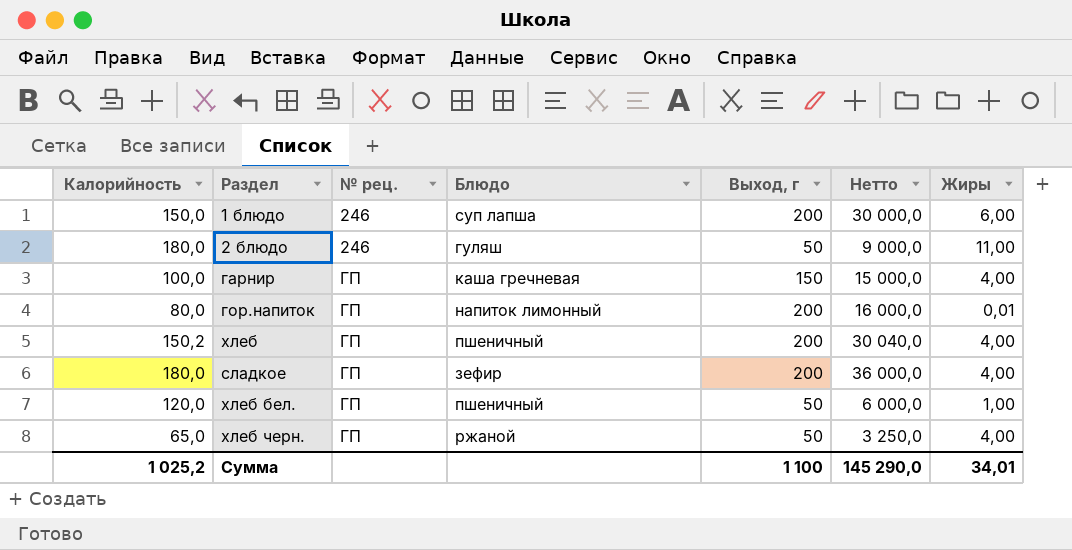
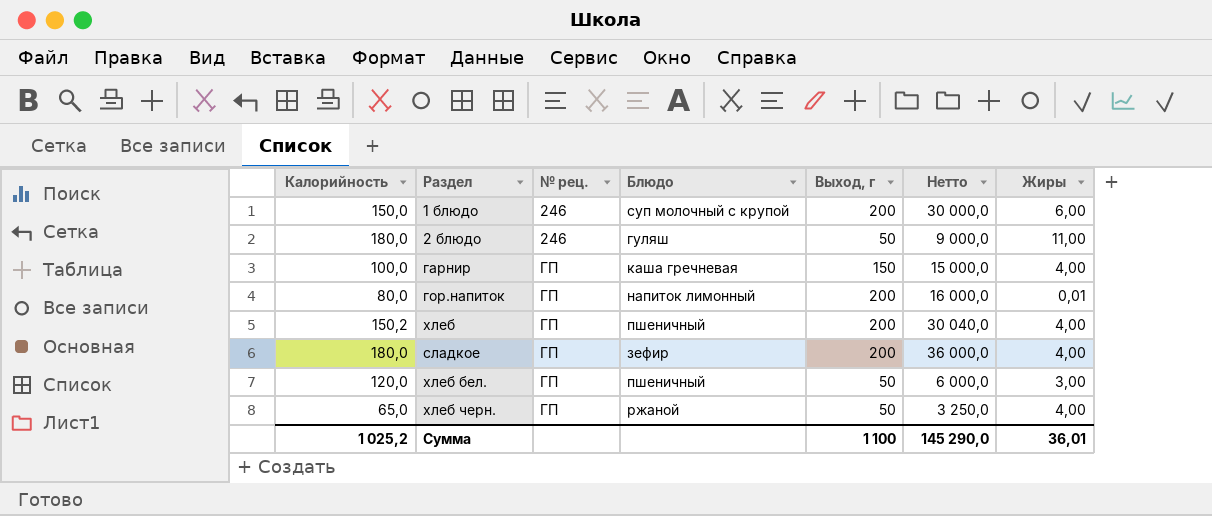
1 блюдо | Блюдо: суп лапша -> суп молочный с крупой
хлеб бел. | Жиры: 1,00 -> 3,00
Сумма | Жиры: 34,01 -> 36,01

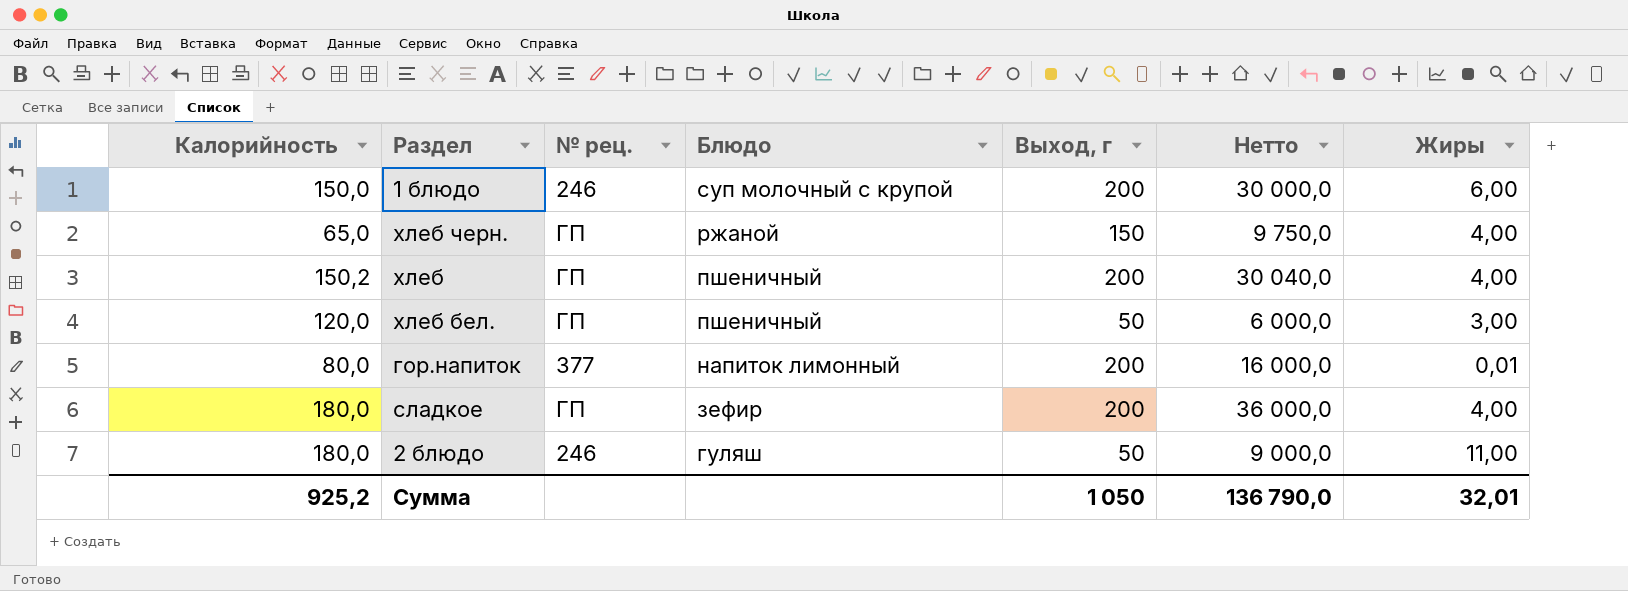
row order: № рец. ascending -> Блюдо descending
row гарнир: 100,0 | ГП | каша гречневая | 150 | 15 000,0 | 4,00 -> none
хлеб черн. | Выход, г: 50 -> 150
хлеб черн. | Нетто: 3 250,0 -> 9 750,0
гор.напиток | № рец.: ГП -> 377
Сумма | Калорийность: 1 025,2 -> 925,2
Сумма | Выход, г: 1 100 -> 1 050
Сумма | Нетто: 145 290,0 -> 136 790,0
Сумма | Жиры: 36,01 -> 32,01

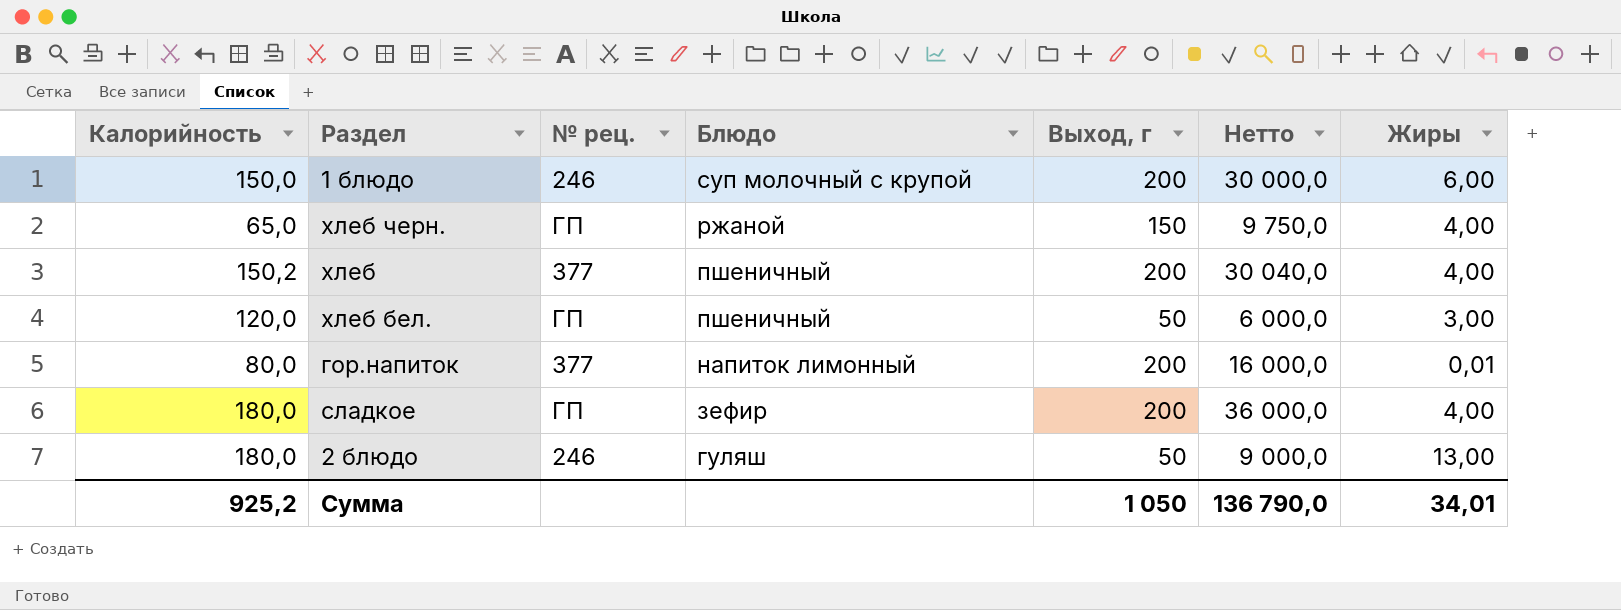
хлеб | № рец.: ГП -> 377
2 блюдо | Жиры: 11,00 -> 13,00
Сумма | Жиры: 32,01 -> 34,01

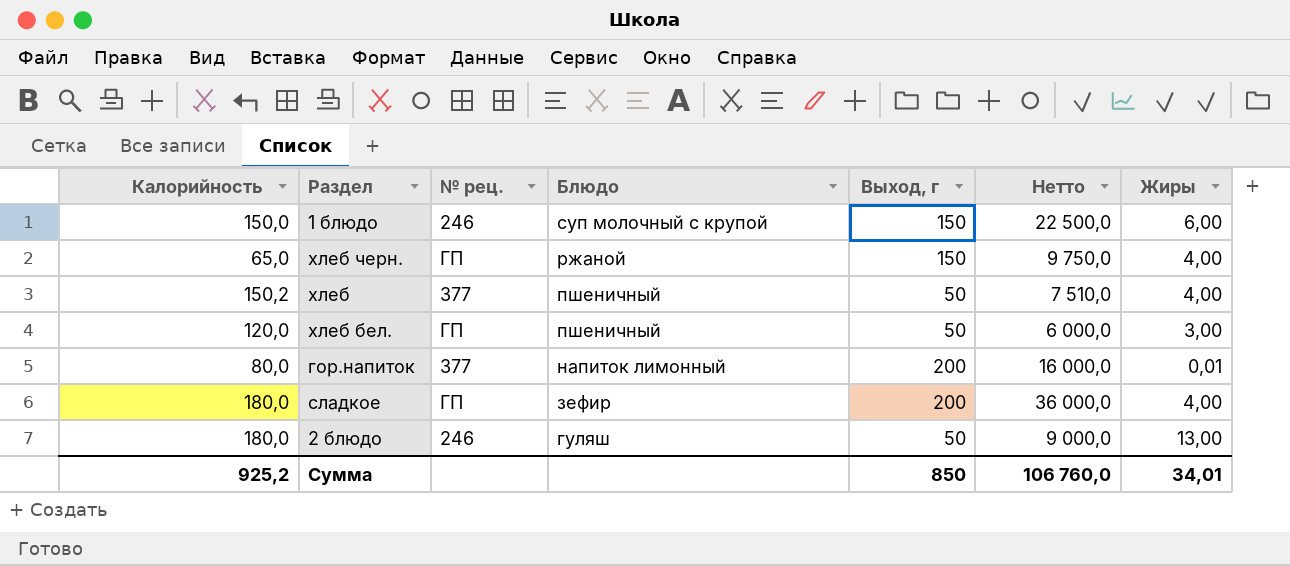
1 блюдо | Выход, г: 200 -> 150
1 блюдо | Нетто: 30 000,0 -> 22 500,0
хлеб | Выход, г: 200 -> 50
хлеб | Нетто: 30 040,0 -> 7 510,0
Сумма | Выход, г: 1 050 -> 850
Сумма | Нетто: 136 790,0 -> 106 760,0

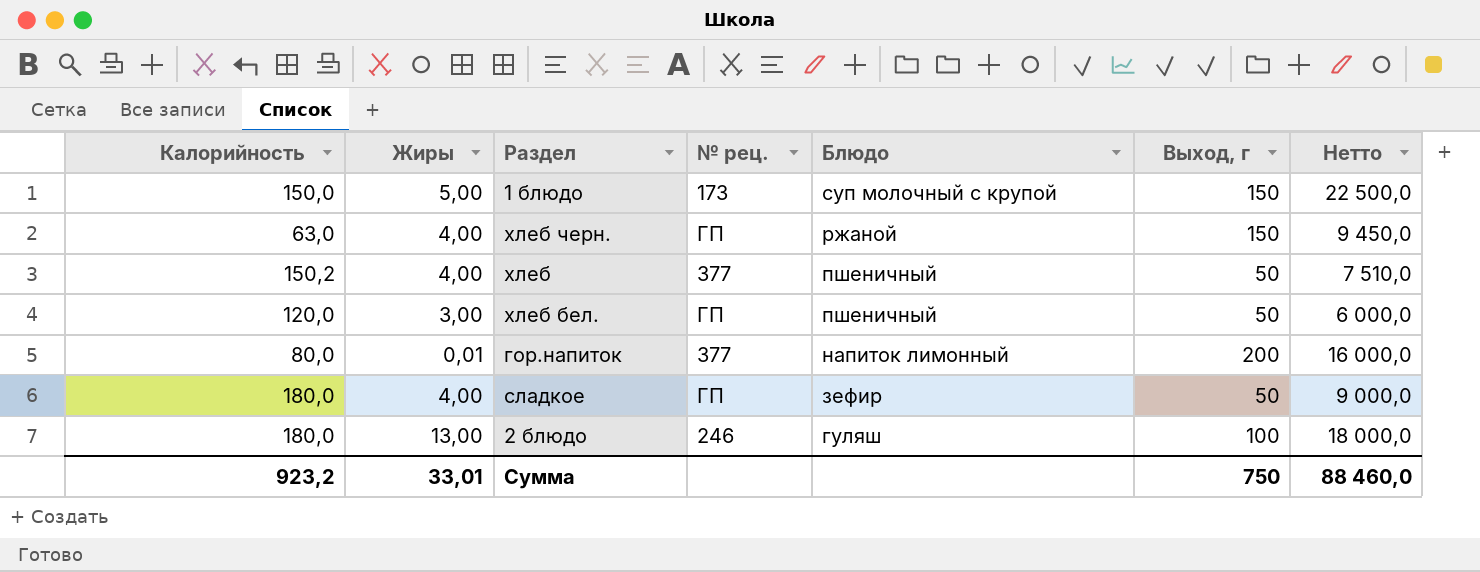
column Жиры | position: 7 -> 2
1 блюдо | Жиры: 6,00 -> 5,00
1 блюдо | № рец.: 246 -> 173
хлеб черн. | Калорийность: 65,0 -> 63,0
хлеб черн. | Нетто: 9 750,0 -> 9 450,0
сладкое | Выход, г: 200 -> 50
сладкое | Нетто: 36 000,0 -> 9 000,0
2 блюдо | Выход, г: 50 -> 100
2 блюдо | Нетто: 9 000,0 -> 18 000,0
Сумма | Калорийность: 925,2 -> 923,2
Сумма | Жиры: 34,01 -> 33,01
Сумма | Выход, г: 850 -> 750
Сумма | Нетто: 106 760,0 -> 88 460,0

